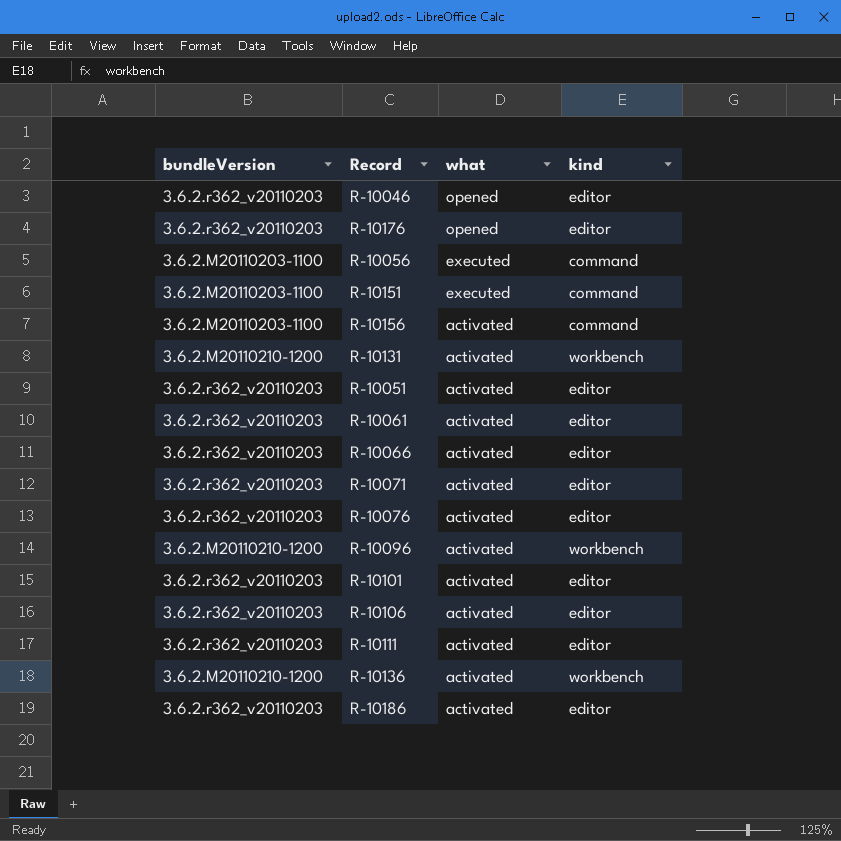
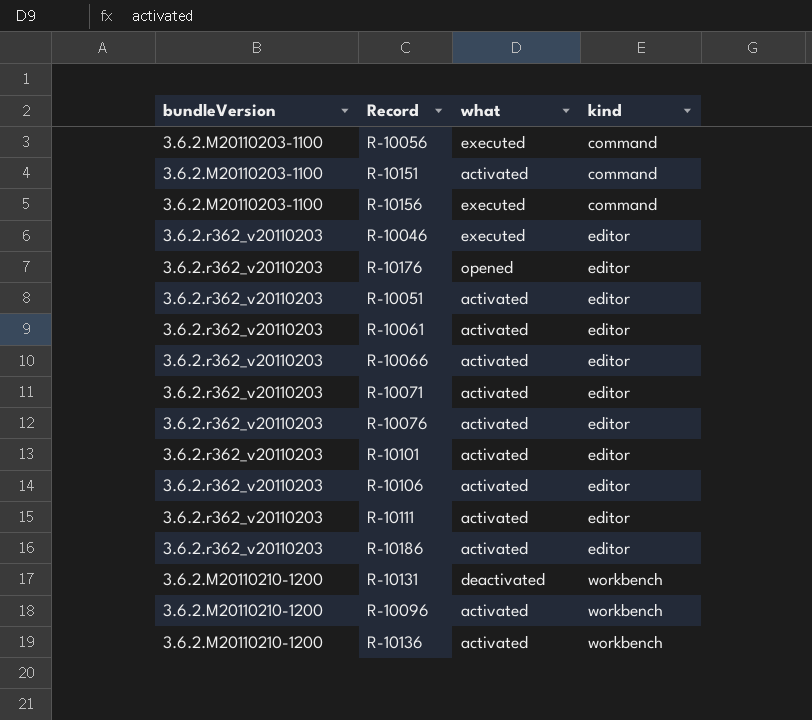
row order: what descending -> kind ascending
R-10151 | what: executed -> activated
R-10156 | what: activated -> executed
R-10046 | what: opened -> executed
R-10131 | what: activated -> deactivated

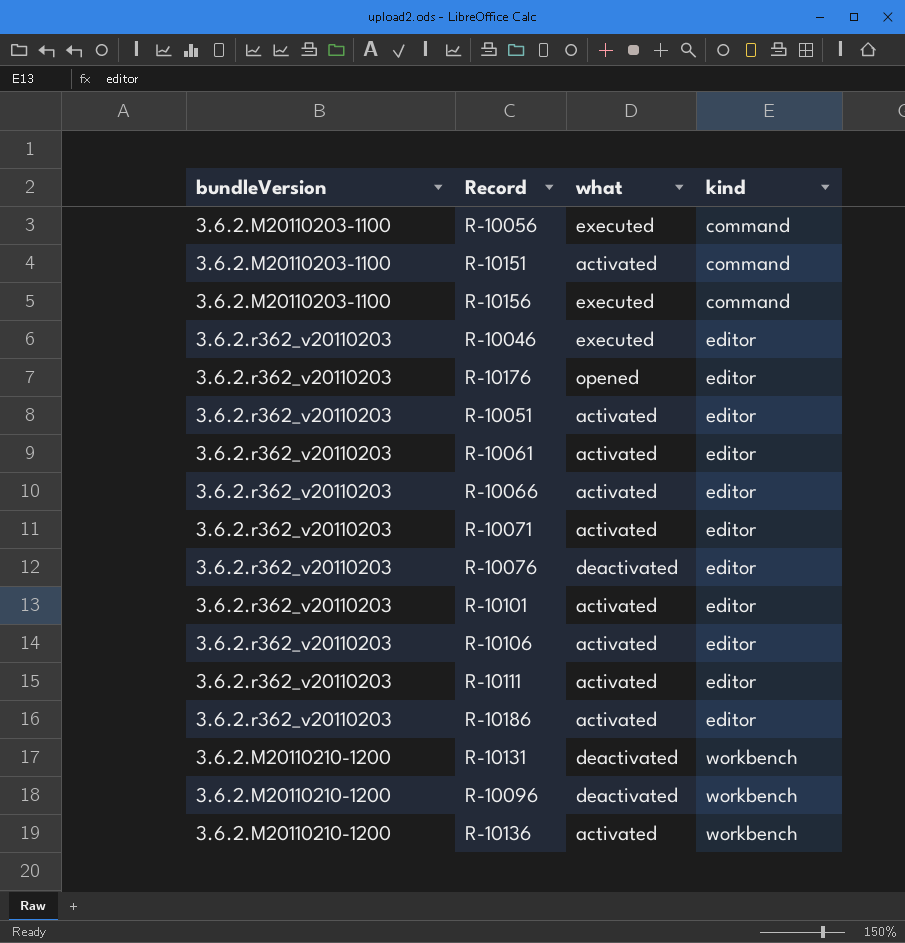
R-10076 | what: activated -> deactivated
R-10096 | what: activated -> deactivated

